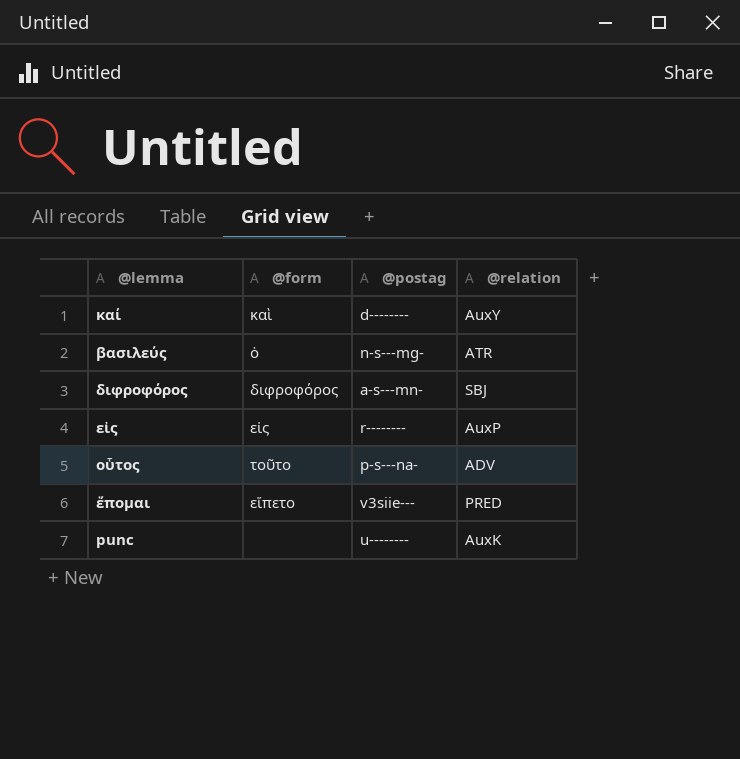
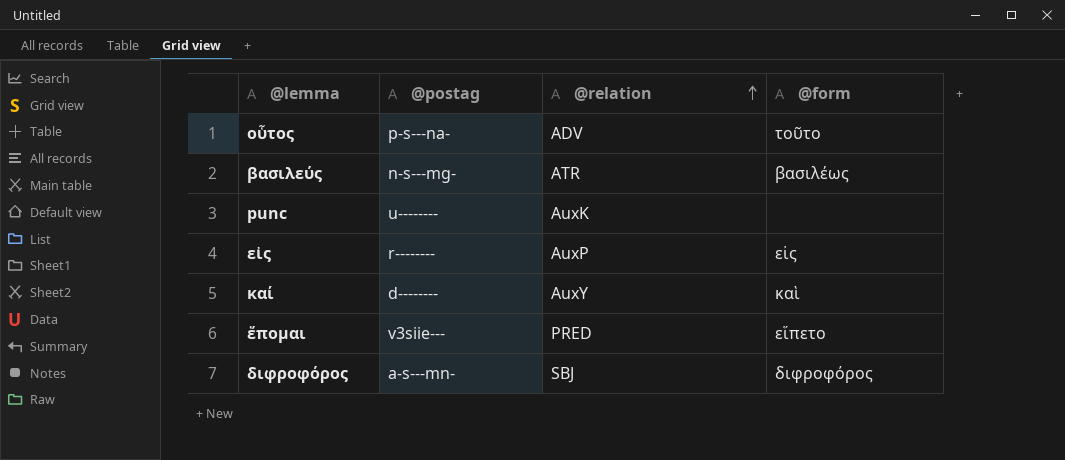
row order: none -> @relation ascending
column @form | position: 2 -> 4
βασιλεύς | @form: ὁ -> βασιλέως

